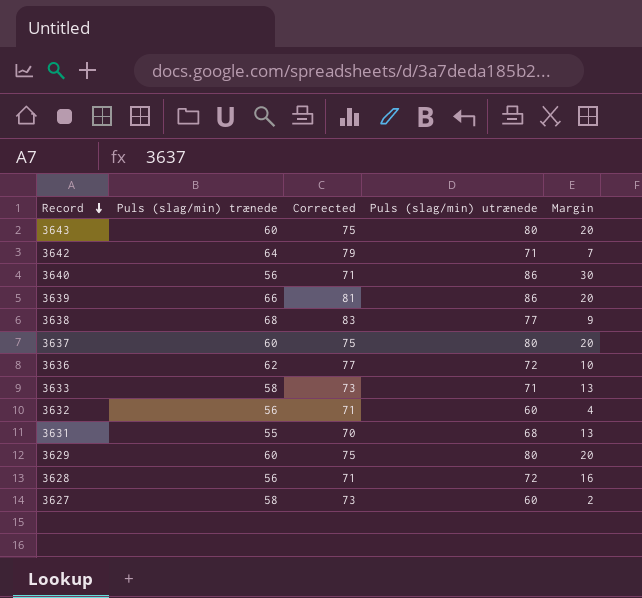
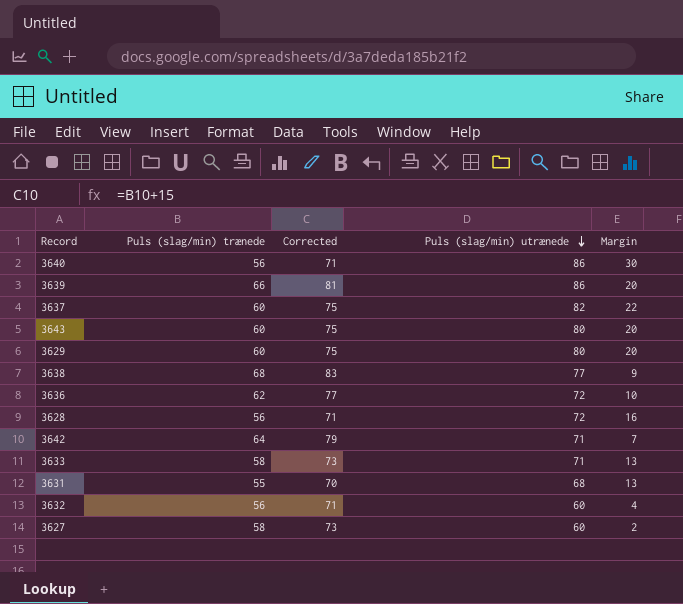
row order: Record descending -> Puls (slag/min) utrænede descending
3637 | Puls (slag/min) utrænede: 80 -> 82
3637 | Margin: 20 -> 22

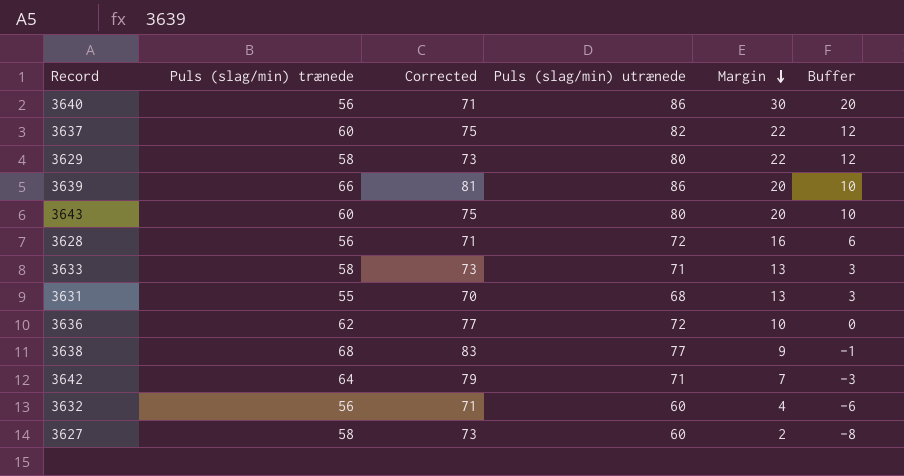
row order: Puls (slag/min) utrænede descending -> Margin descending
column Buffer | formula: none -> [Margin] - 10
3629 | Puls (slag/min) trænede: 60 -> 58
3629 | Corrected: 75 -> 73
3629 | Margin: 20 -> 22

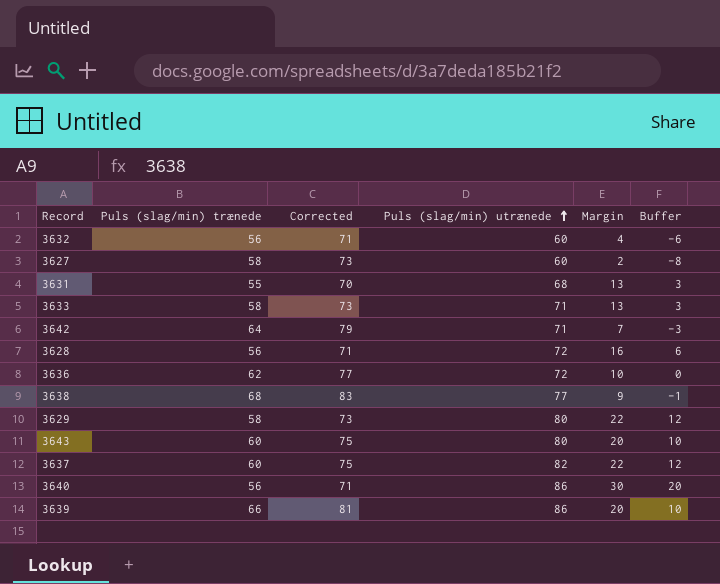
row order: Margin descending -> Puls (slag/min) utrænede ascending

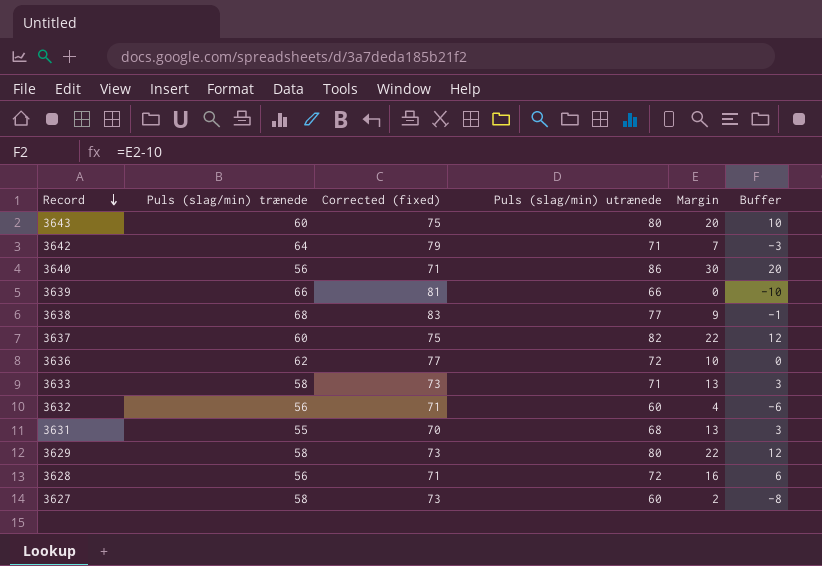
row order: Puls (slag/min) utrænede ascending -> Record descending
column name: Corrected -> Corrected (fixed)
3639 | Puls (slag/min) utrænede: 86 -> 66
3639 | Margin: 20 -> 0
3639 | Buffer: 10 -> -10

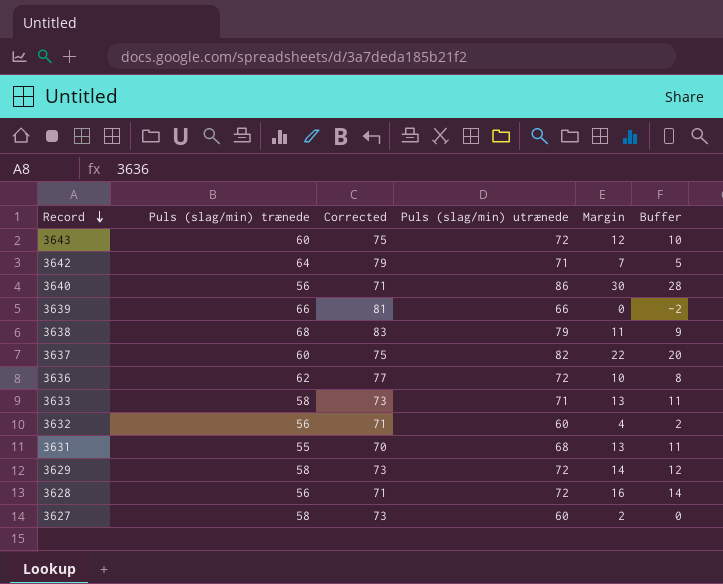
column name: Corrected (fixed) -> Corrected
column Buffer | formula: [Margin] - 10 -> [Margin] - 2
3643 | Puls (slag/min) utrænede: 80 -> 72
3643 | Margin: 20 -> 12
3638 | Puls (slag/min) utrænede: 77 -> 79
3638 | Margin: 9 -> 11
3629 | Puls (slag/min) utrænede: 80 -> 72
3629 | Margin: 22 -> 14

